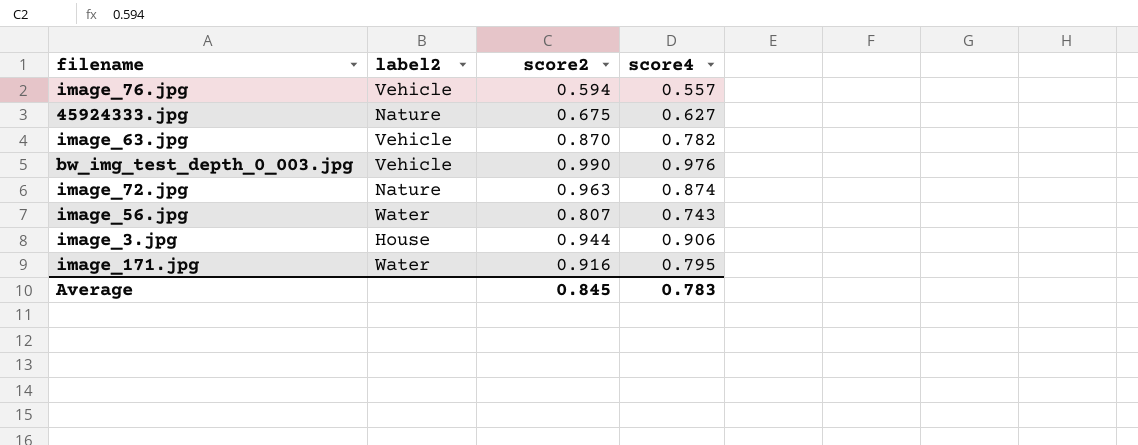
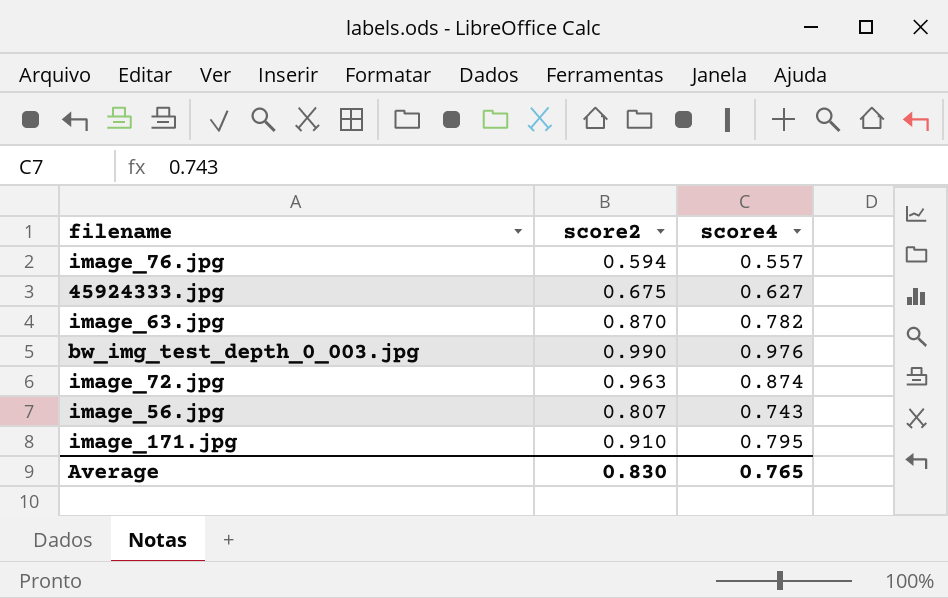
column label2 | position: 2 -> none
row image_3.jpg: House | 0.944 | 0.906 -> none
image_171.jpg | score2: 0.916 -> 0.910
Average | score2: 0.845 -> 0.830
Average | score4: 0.783 -> 0.765

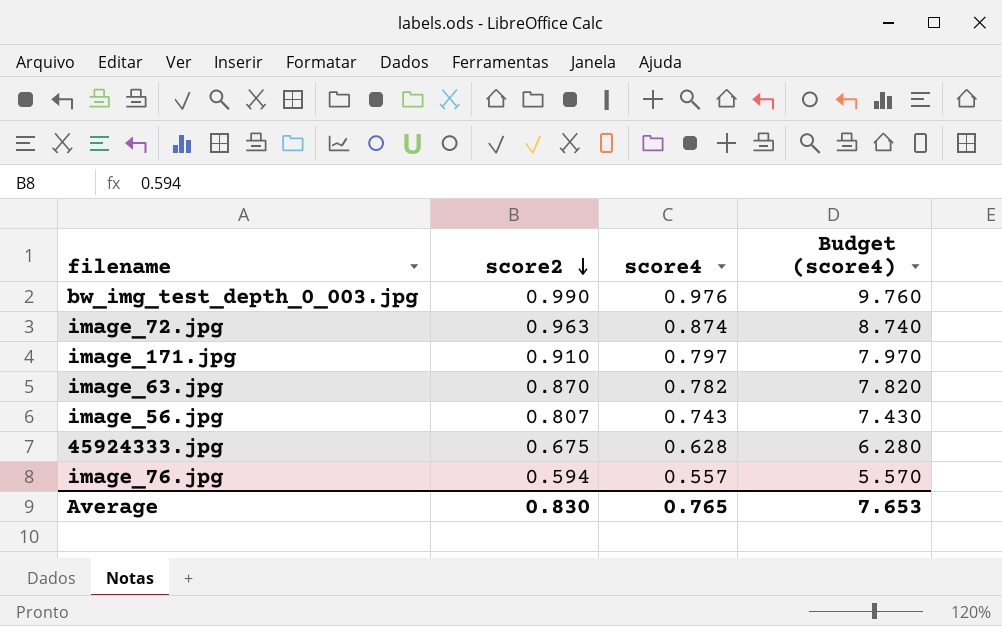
row order: none -> score2 descending
column Budget (score4) | formula: none -> [score4] * 10
image_171.jpg | score4: 0.795 -> 0.797
45924333.jpg | score4: 0.627 -> 0.628

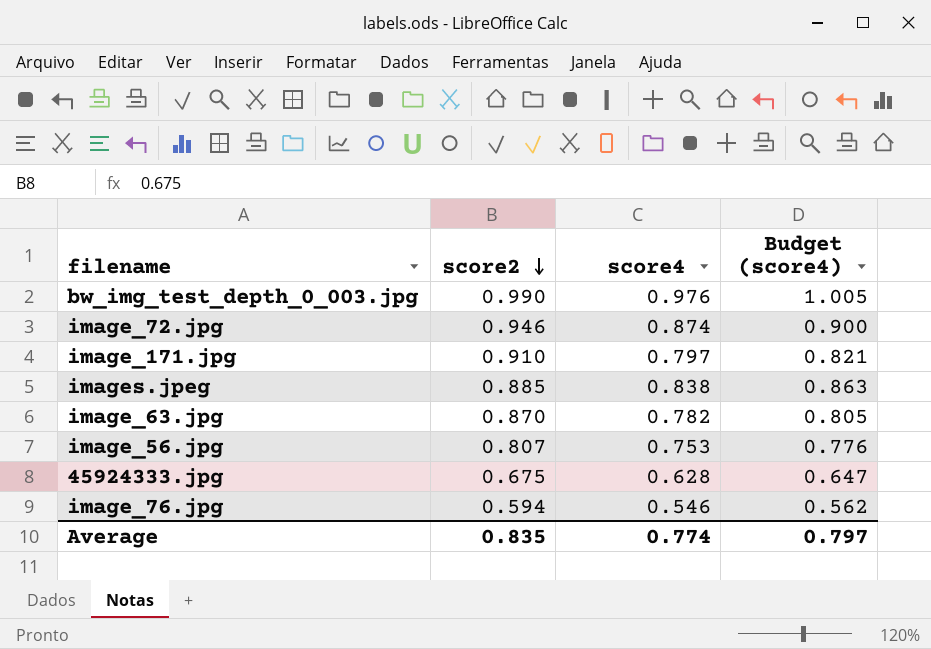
column Budget (score4) | formula: [score4] * 10 -> [score4] * 1.03
image_72.jpg | score2: 0.963 -> 0.946
row images.jpeg: none -> 0.885 | 0.838 | 0.863
image_56.jpg | score4: 0.743 -> 0.753
image_76.jpg | score4: 0.557 -> 0.546
Average | score2: 0.830 -> 0.835
Average | score4: 0.765 -> 0.774
Average | Budget (score4): 7.653 -> 0.797

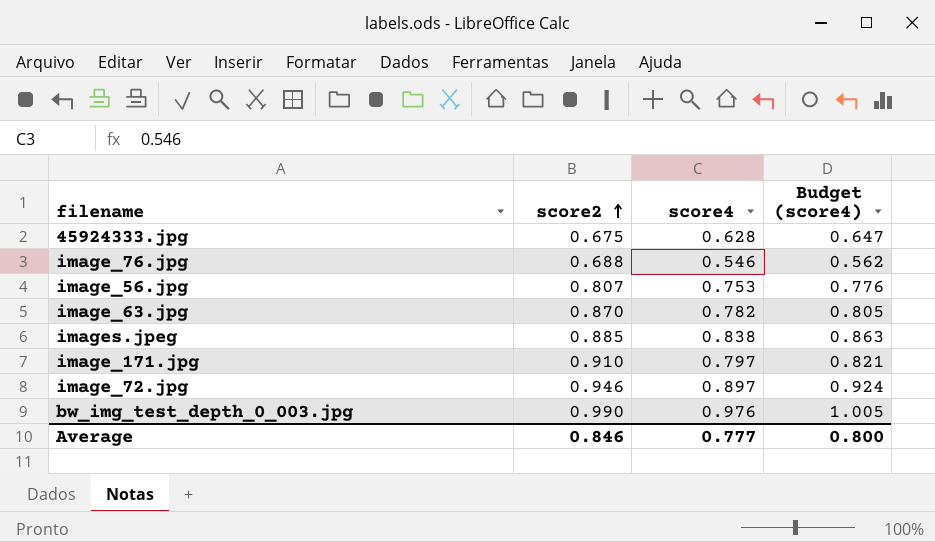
row order: score2 descending -> score2 ascending
image_76.jpg | score2: 0.594 -> 0.688
image_72.jpg | score4: 0.874 -> 0.897
image_72.jpg | Budget (score4): 0.900 -> 0.924
Average | score2: 0.835 -> 0.846
Average | score4: 0.774 -> 0.777
Average | Budget (score4): 0.797 -> 0.800

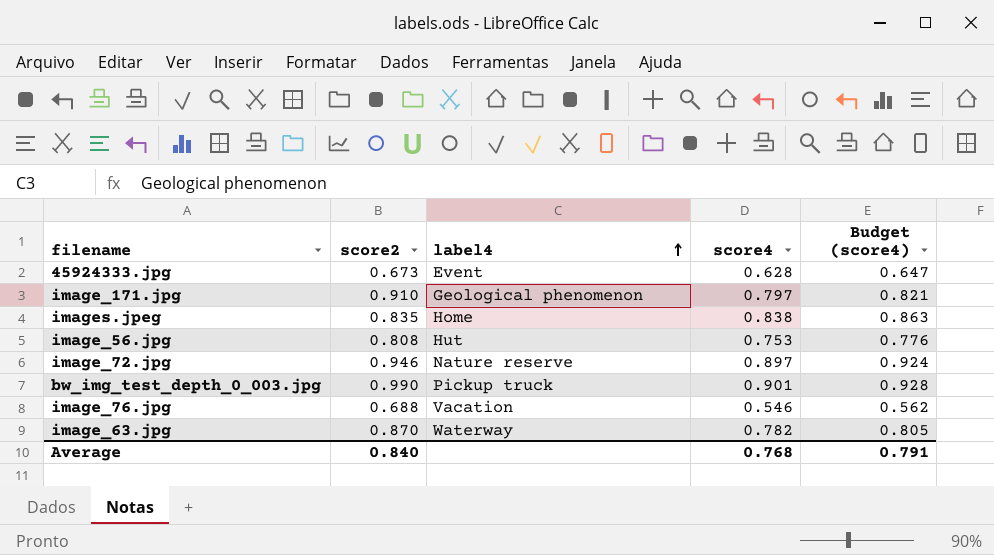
row order: score2 ascending -> label4 ascending
column label4 | position: none -> 3
45924333.jpg | score2: 0.675 -> 0.673
images.jpeg | score2: 0.885 -> 0.835
image_56.jpg | score2: 0.807 -> 0.808
bw_img_test_depth_0_003.jpg | score4: 0.976 -> 0.901
bw_img_test_depth_0_003.jpg | Budget (score4): 1.005 -> 0.928
Average | score2: 0.846 -> 0.840
Average | score4: 0.777 -> 0.768
Average | Budget (score4): 0.800 -> 0.791

